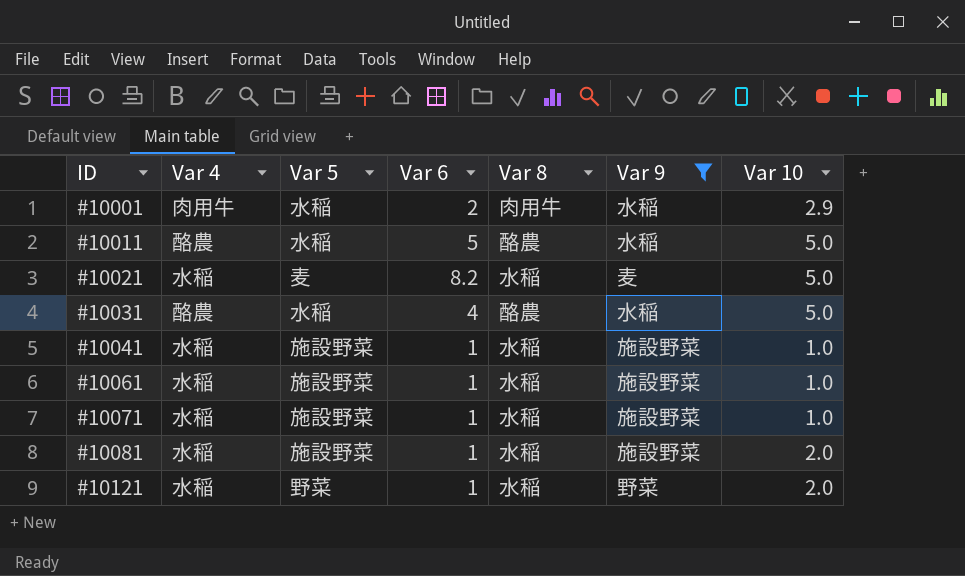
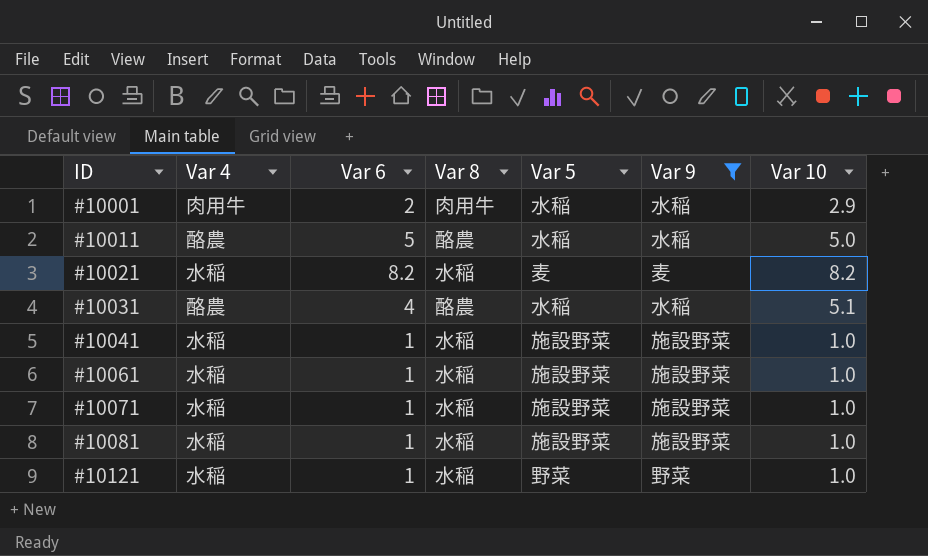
column Var 5 | position: 3 -> 5
#10021 | Var 10: 5.0 -> 8.2
#10031 | Var 10: 5.0 -> 5.1
#10081 | Var 10: 2.0 -> 1.0
#10121 | Var 10: 2.0 -> 1.0

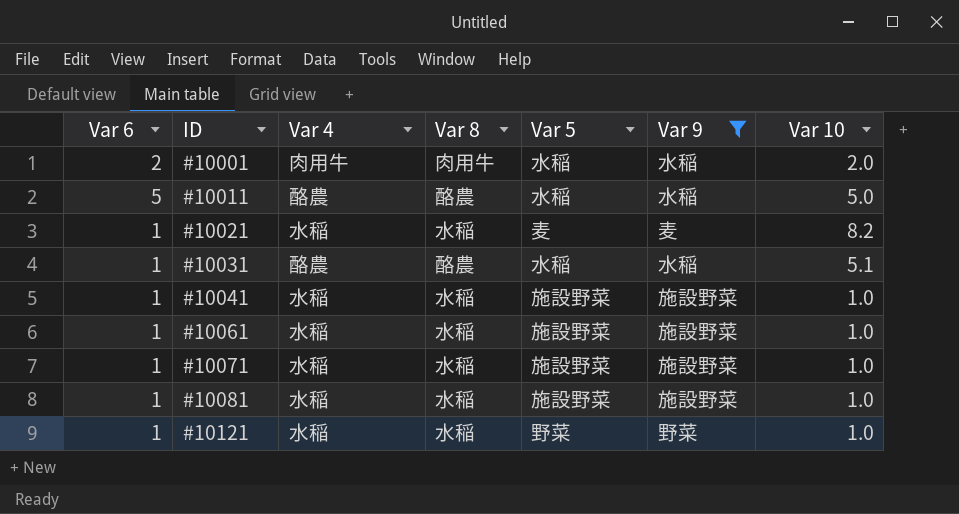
column Var 6 | position: 3 -> 1
#10001 | Var 10: 2.9 -> 2.0
#10021 | Var 6: 8.2 -> 1
#10031 | Var 6: 4 -> 1

